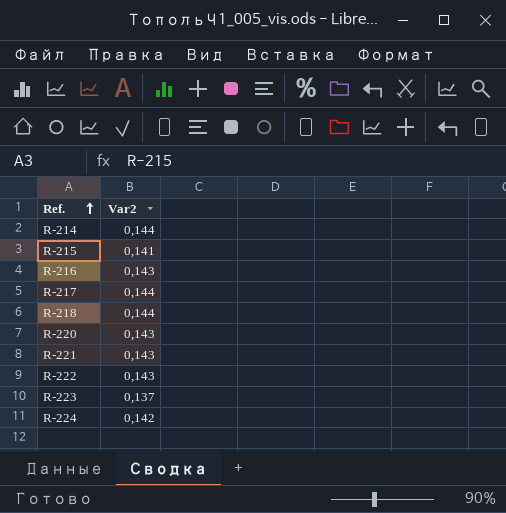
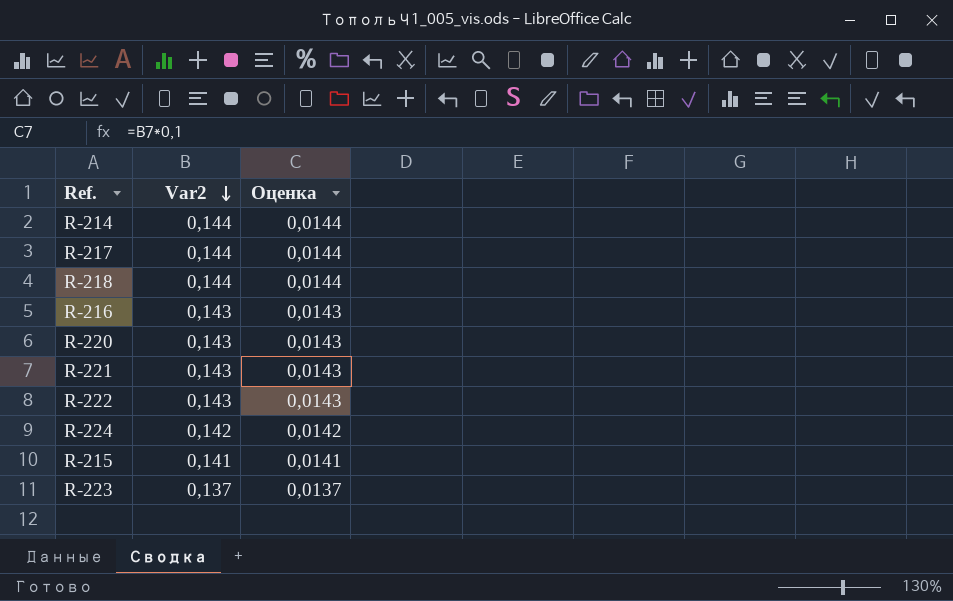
row order: Ref. ascending -> Var2 descending
column Оценка | formula: none -> [Var2] * 0,1

